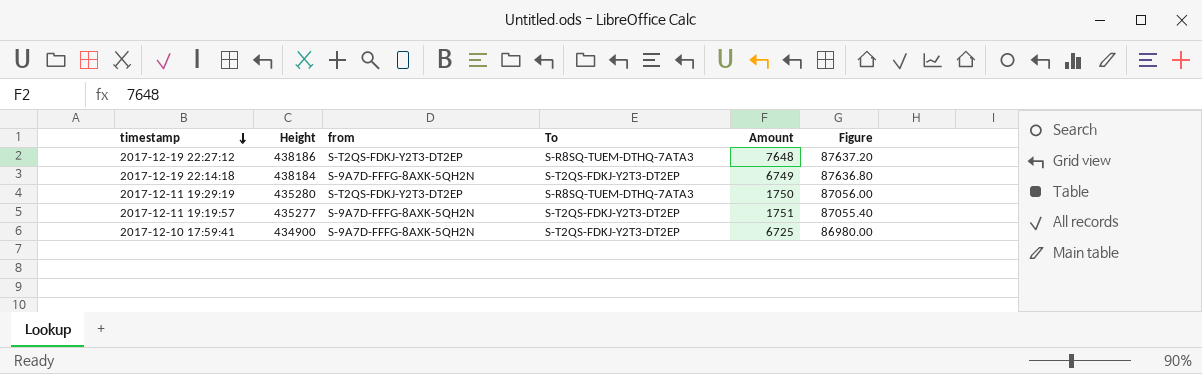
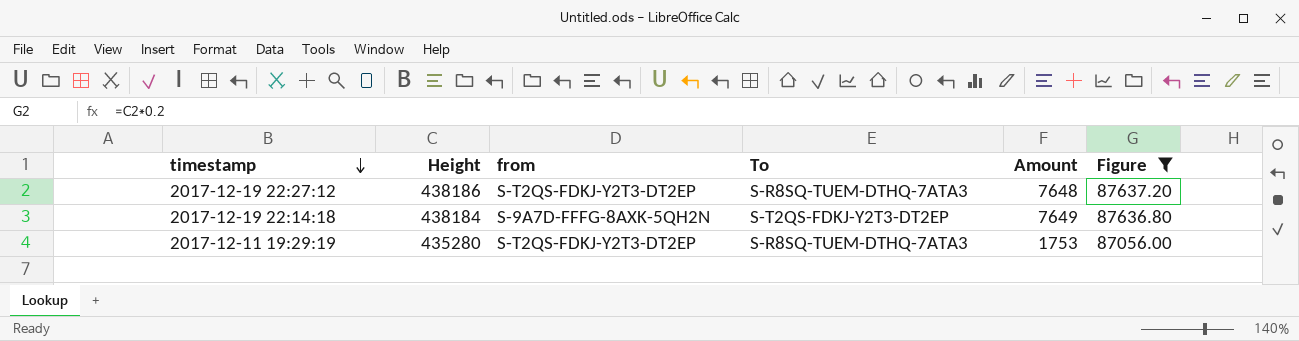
filter: none -> Figure >= 87056.00
2017-12-19 22:14:18 | Amount: 6749 -> 7649
2017-12-11 19:29:19 | Amount: 1750 -> 1753

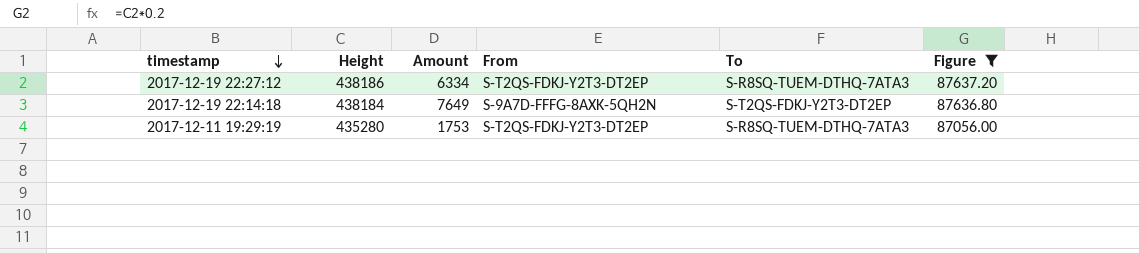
column Amount | position: 5 -> 3
column name: from -> From
2017-12-19 22:27:12 | Amount: 7648 -> 6334

